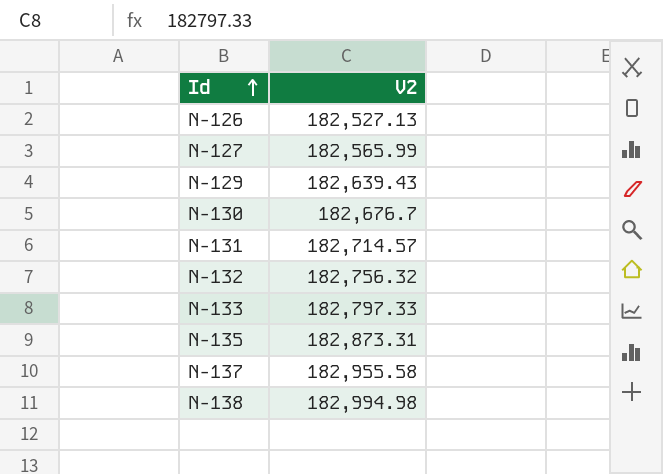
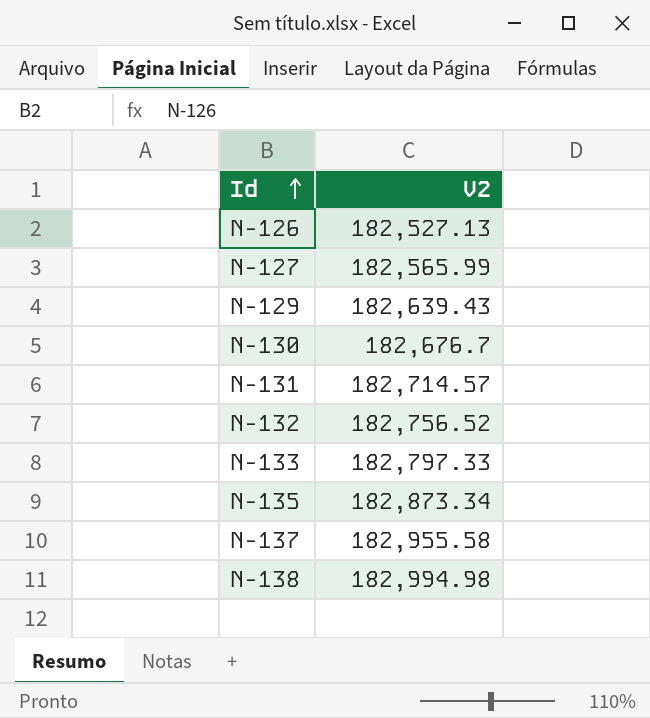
N-132 | V2: 182,756.32 -> 182,756.52
N-135 | V2: 182,873.31 -> 182,873.34

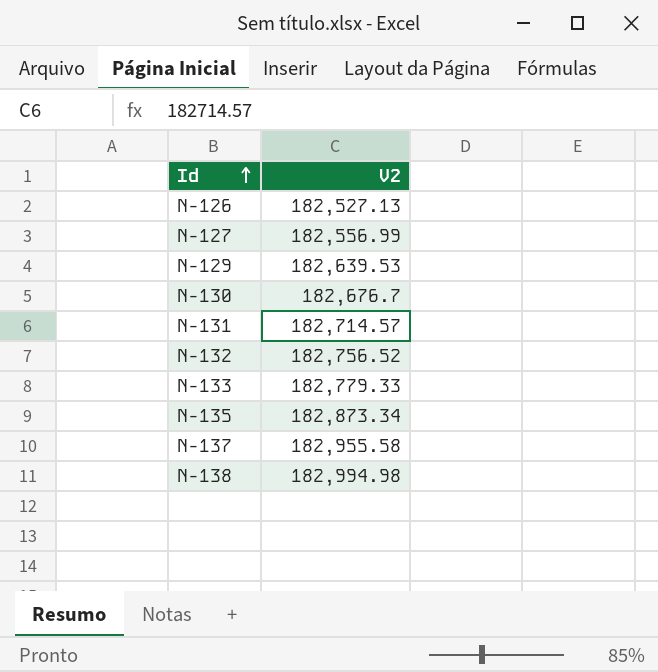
N-127 | V2: 182,565.99 -> 182,556.99
N-129 | V2: 182,639.43 -> 182,639.53
N-133 | V2: 182,797.33 -> 182,779.33

